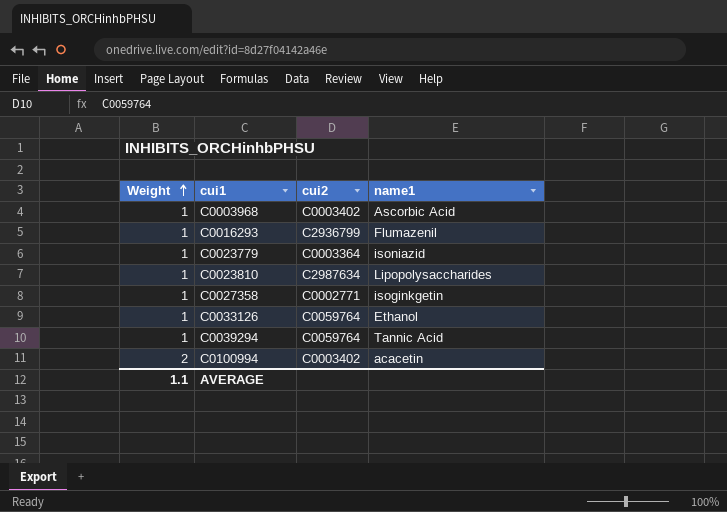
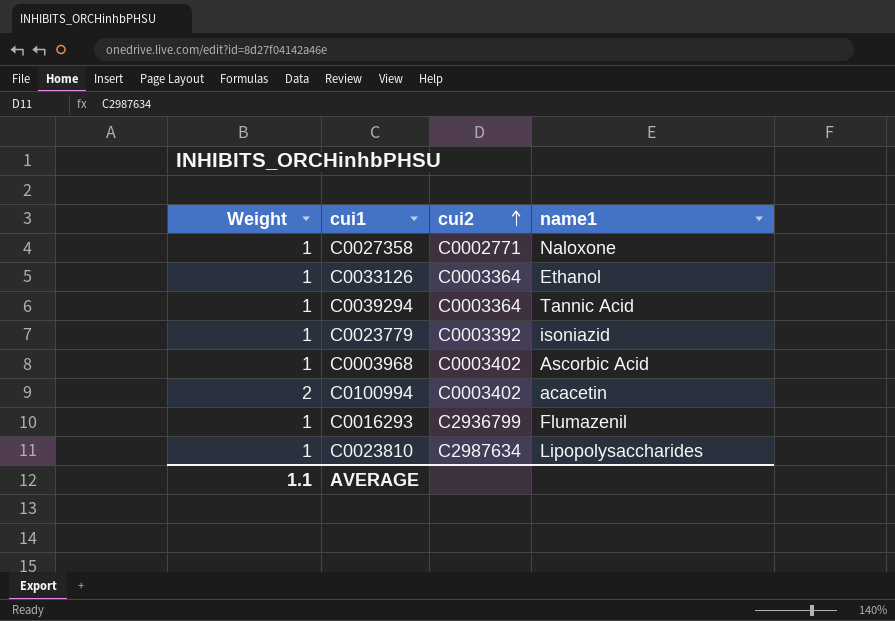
row order: Weight ascending -> cui2 ascending
C0027358 | name1: isoginkgetin -> Naloxone
C0033126 | cui2: C0059764 -> C0003364
C0039294 | cui2: C0059764 -> C0003364
C0023779 | cui2: C0003364 -> C0003392

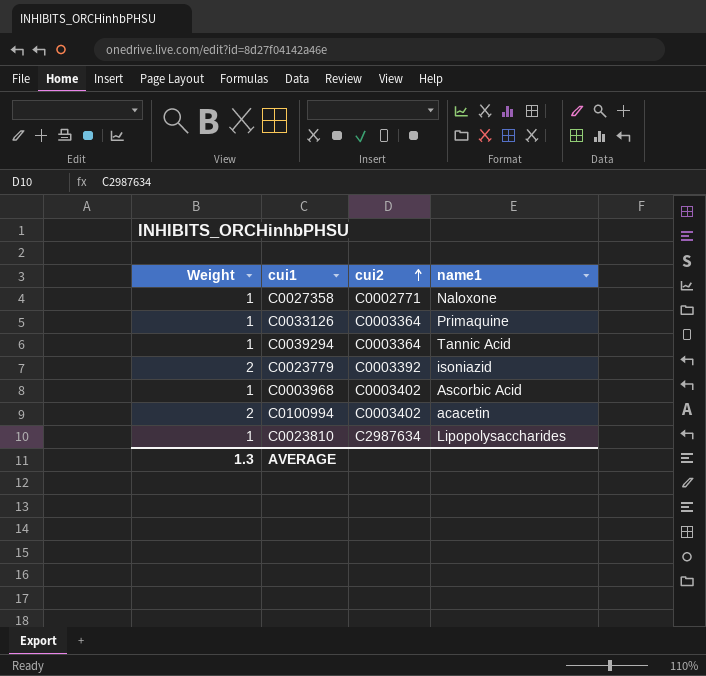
row C0016293: 1 | C2936799 | Flumazenil -> none
C0033126 | name1: Ethanol -> Primaquine
C0023779 | Weight: 1 -> 2
AVERAGE | Weight: 1.1 -> 1.3

